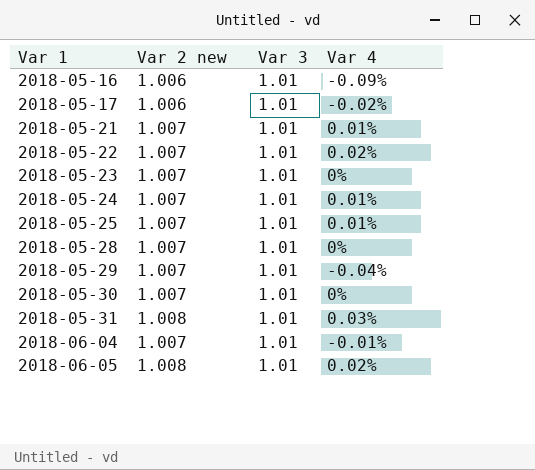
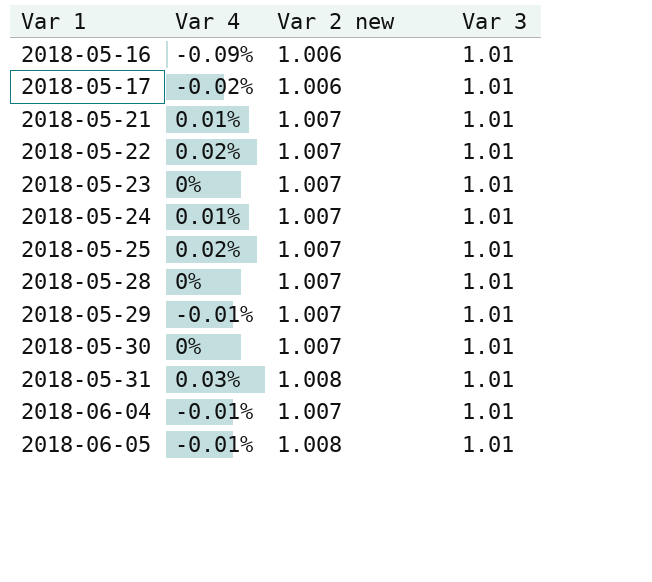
column Var 4 | position: 4 -> 2
2018-05-25 | Var 4: 0.01% -> 0.02%
2018-05-29 | Var 4: -0.04% -> -0.01%
2018-06-05 | Var 4: 0.02% -> -0.01%

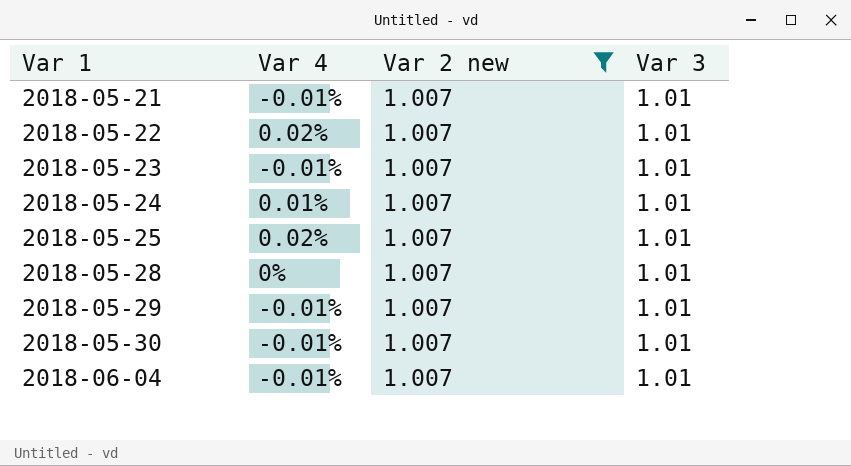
filter: none -> Var 2 new = 1.007
2018-05-21 | Var 4: 0.01% -> -0.01%
2018-05-23 | Var 4: 0% -> -0.01%
2018-05-30 | Var 4: 0% -> -0.01%

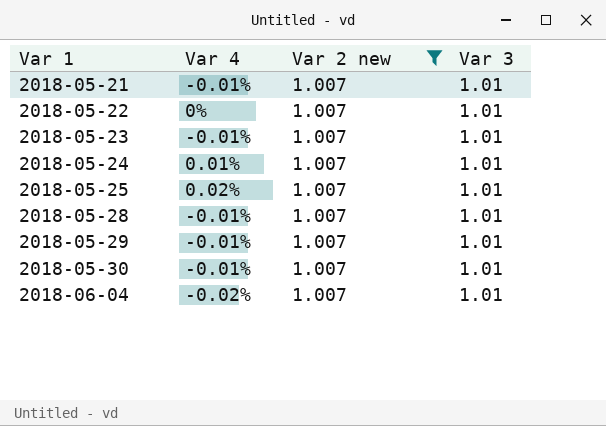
2018-05-22 | Var 4: 0.02% -> 0%
2018-05-28 | Var 4: 0% -> -0.01%
2018-06-04 | Var 4: -0.01% -> -0.02%

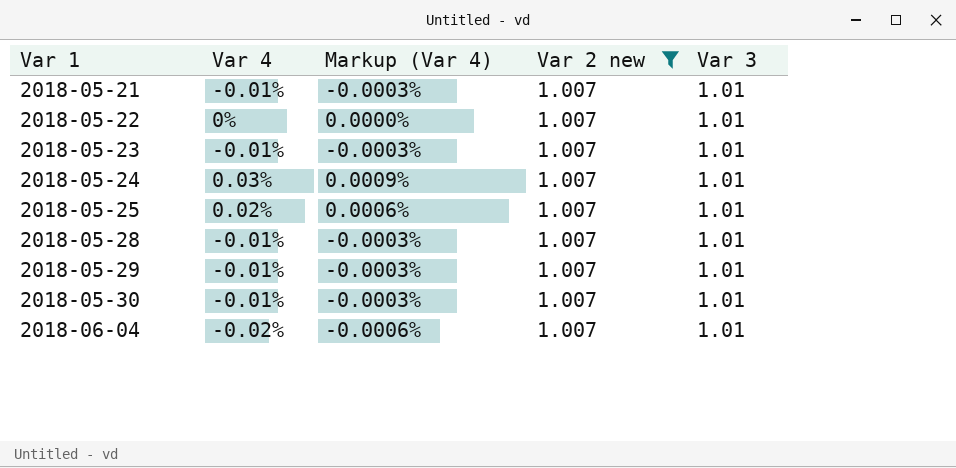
column Markup (Var 4) | formula: none -> [Var 4] * 0.03
2018-05-24 | Var 4: 0.01% -> 0.03%

